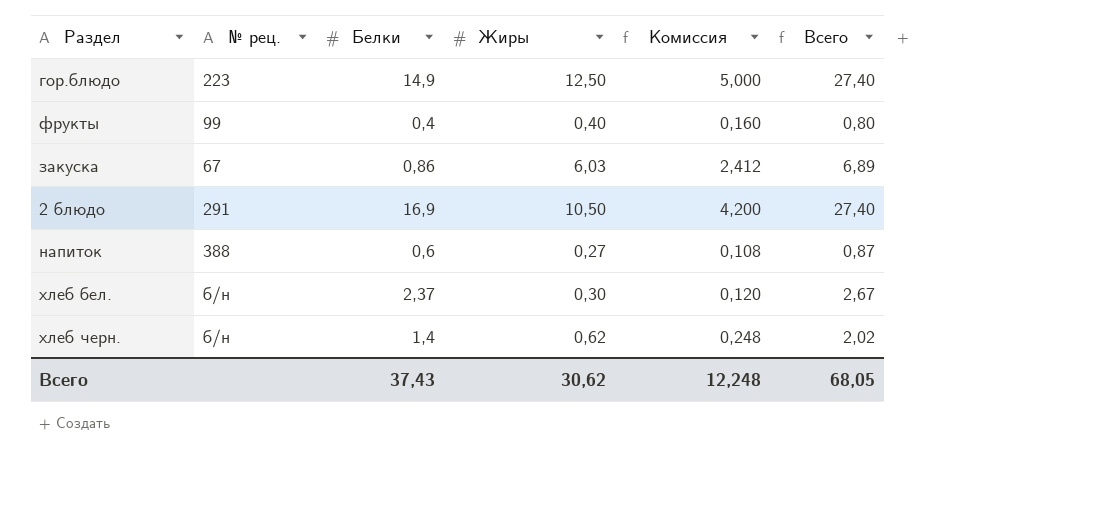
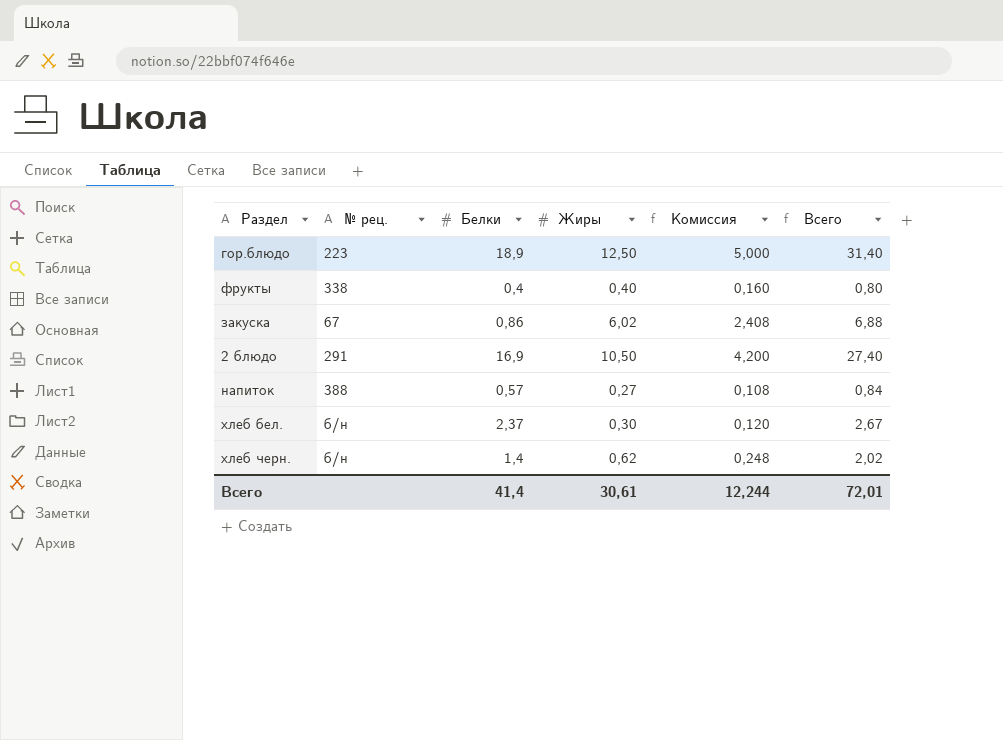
гор.блюдо | Белки: 14,9 -> 18,9
гор.блюдо | Всего: 27,40 -> 31,40
фрукты | № рец.: 99 -> 338
закуска | Жиры: 6,03 -> 6,02
закуска | Комиссия: 2,412 -> 2,408
закуска | Всего: 6,89 -> 6,88
напиток | Белки: 0,6 -> 0,57
напиток | Всего: 0,87 -> 0,84
Всего | Белки: 37,43 -> 41,4
Всего | Жиры: 30,62 -> 30,61
Всего | Комиссия: 12,248 -> 12,244
Всего | Всего: 68,05 -> 72,01

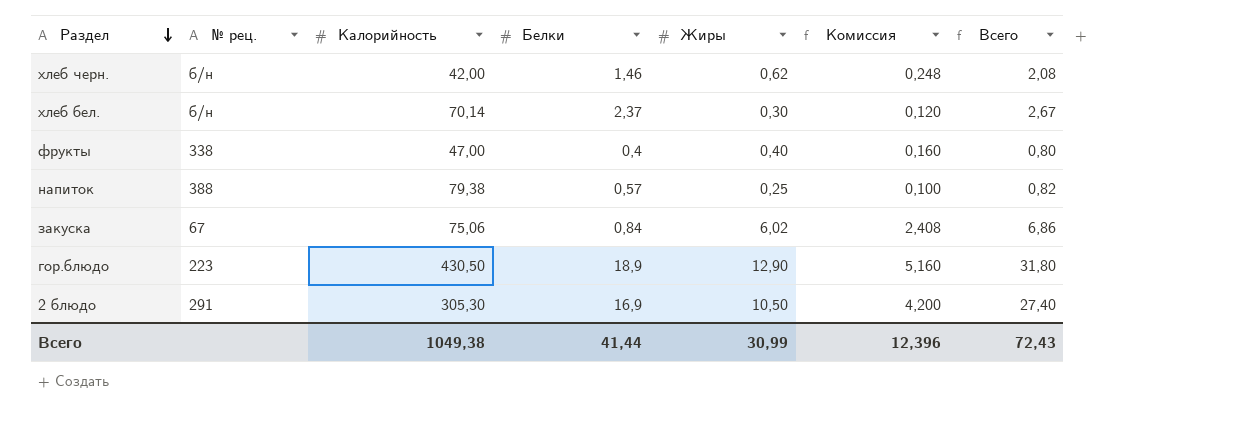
row order: none -> Раздел descending
column Калорийность | position: none -> 3
хлеб черн. | Белки: 1,4 -> 1,46
хлеб черн. | Всего: 2,02 -> 2,08
напиток | Жиры: 0,27 -> 0,25
напиток | Комиссия: 0,108 -> 0,100
напиток | Всего: 0,84 -> 0,82
закуска | Белки: 0,86 -> 0,84
закуска | Всего: 6,88 -> 6,86
гор.блюдо | Жиры: 12,50 -> 12,90
гор.блюдо | Комиссия: 5,000 -> 5,160
гор.блюдо | Всего: 31,40 -> 31,80
Всего | Белки: 41,4 -> 41,44
Всего | Жиры: 30,61 -> 30,99
Всего | Комиссия: 12,244 -> 12,396
Всего | Всего: 72,01 -> 72,43

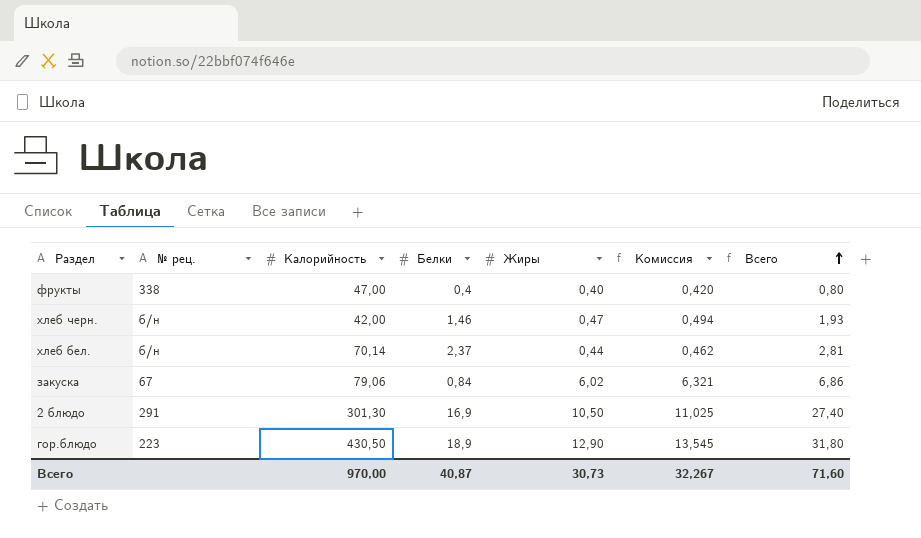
row order: Раздел descending -> Всего ascending
column Комиссия | formula: [Жиры] * 0,4 -> [Жиры] * 1,05
row напиток: 388 | 79,38 | 0,57 | 0,25 | 0,100 | 0,82 -> none
хлеб черн. | Жиры: 0,62 -> 0,47
хлеб черн. | Всего: 2,08 -> 1,93
хлеб бел. | Жиры: 0,30 -> 0,44
хлеб бел. | Всего: 2,67 -> 2,81
закуска | Калорийность: 75,06 -> 79,06
2 блюдо | Калорийность: 305,30 -> 301,30
Всего | Калорийность: 1049,38 -> 970,00
Всего | Белки: 41,44 -> 40,87
Всего | Жиры: 30,99 -> 30,73
Всего | Комиссия: 12,396 -> 32,267
Всего | Всего: 72,43 -> 71,60

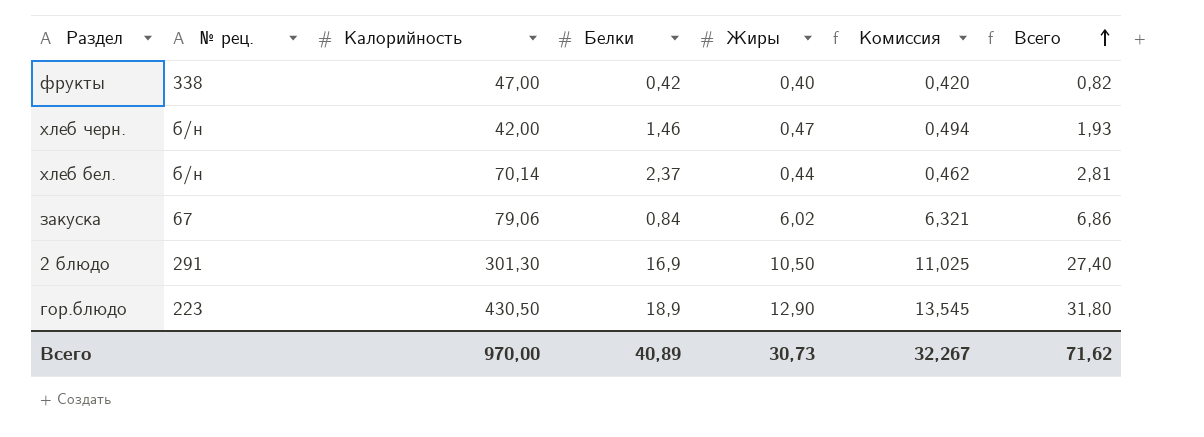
фрукты | Белки: 0,4 -> 0,42
фрукты | Всего: 0,80 -> 0,82
Всего | Белки: 40,87 -> 40,89
Всего | Всего: 71,60 -> 71,62

